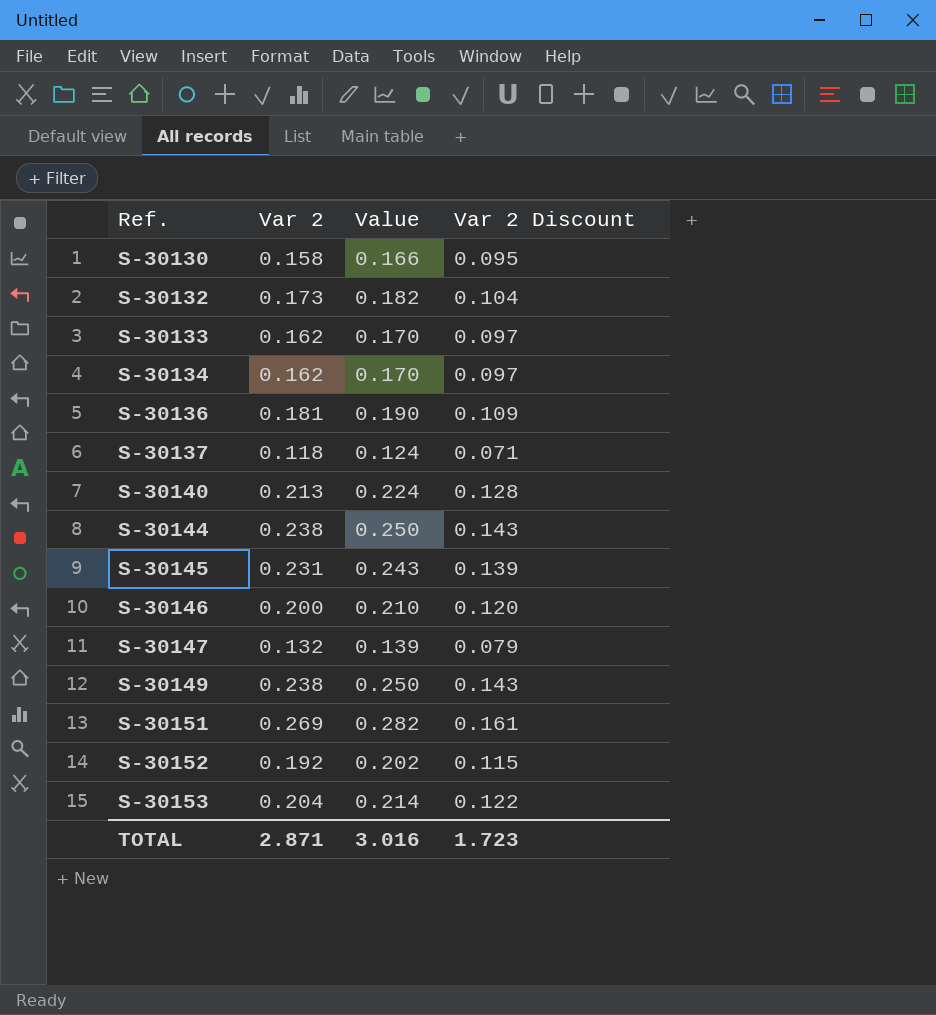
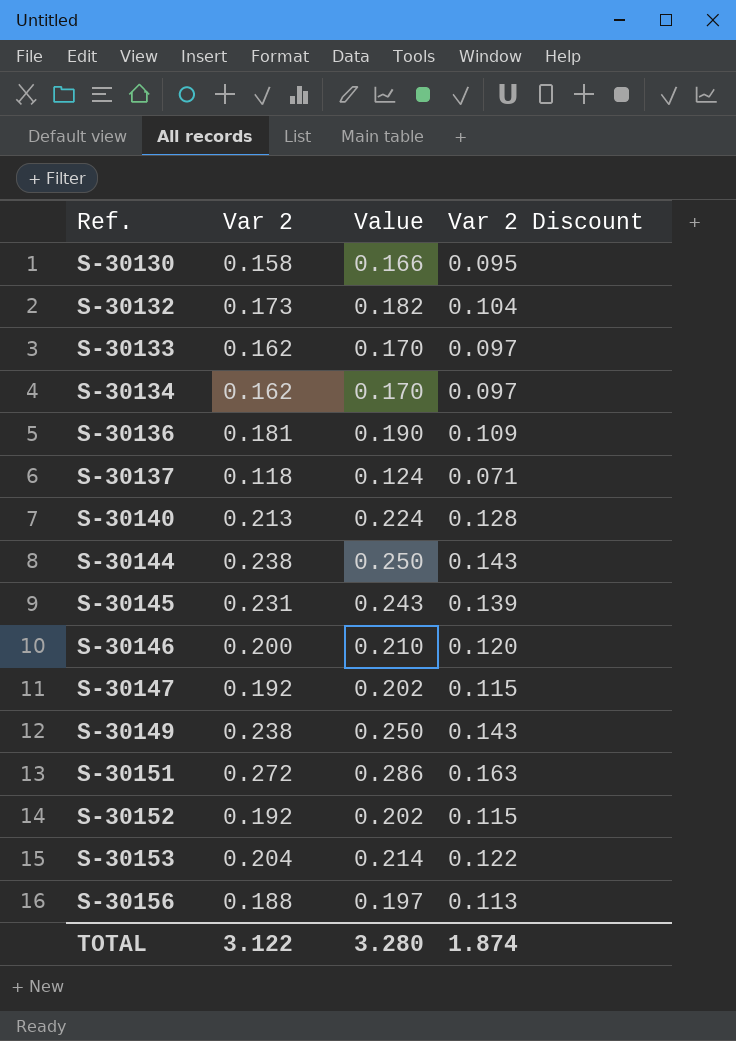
S-30147 | Var 2: 0.132 -> 0.192
S-30147 | Value: 0.139 -> 0.202
S-30147 | Var 2 Discount: 0.079 -> 0.115
S-30151 | Var 2: 0.269 -> 0.272
S-30151 | Value: 0.282 -> 0.286
S-30151 | Var 2 Discount: 0.161 -> 0.163
row S-30156: none -> 0.188 | 0.197 | 0.113
TOTAL | Var 2: 2.871 -> 3.122
TOTAL | Value: 3.016 -> 3.280
TOTAL | Var 2 Discount: 1.723 -> 1.874

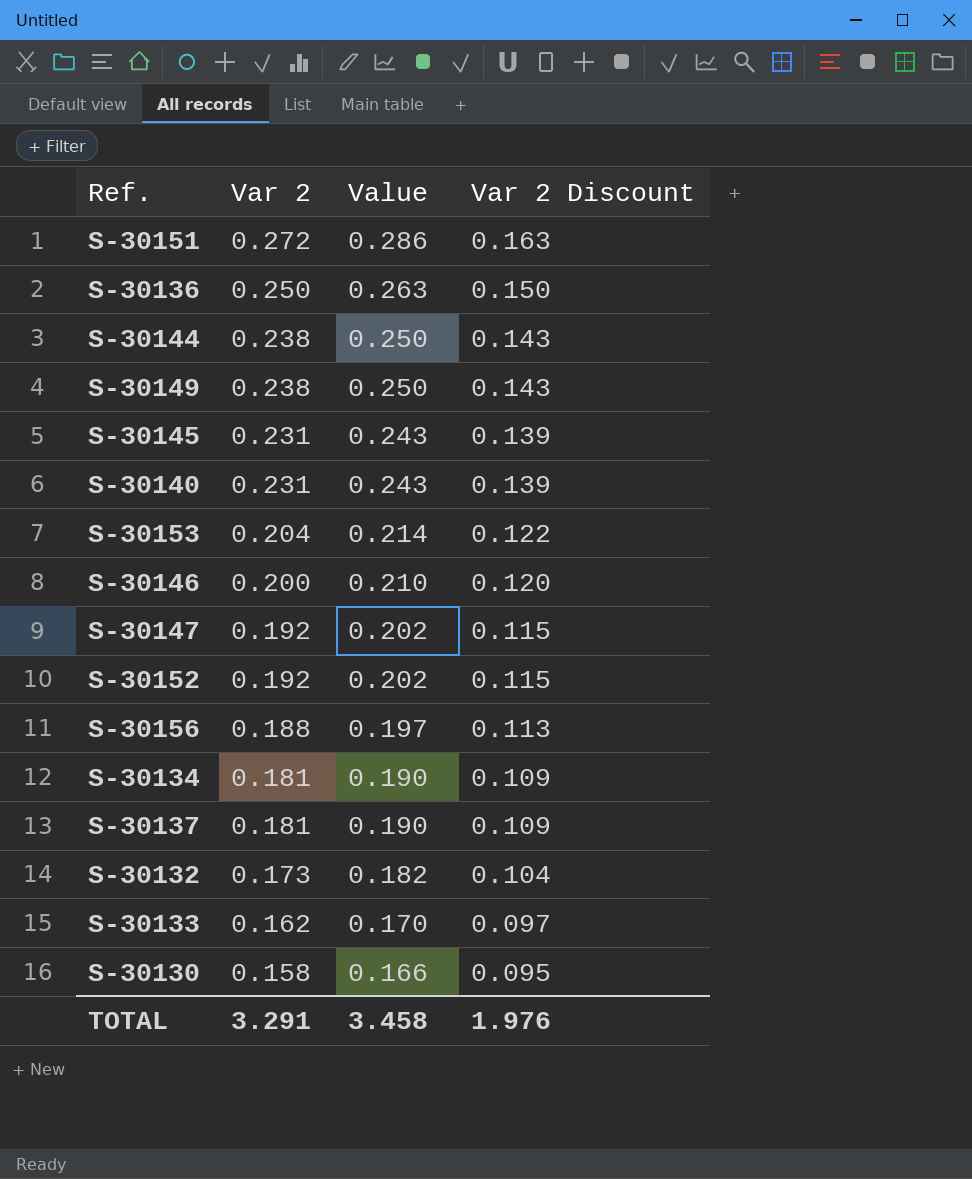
row order: Ref. ascending -> Var 2 descending
S-30136 | Var 2: 0.181 -> 0.250
S-30136 | Value: 0.190 -> 0.263
S-30136 | Var 2 Discount: 0.109 -> 0.150
S-30140 | Var 2: 0.213 -> 0.231
S-30140 | Value: 0.224 -> 0.243
S-30140 | Var 2 Discount: 0.128 -> 0.139
S-30134 | Var 2: 0.162 -> 0.181
S-30134 | Value: 0.170 -> 0.190
S-30134 | Var 2 Discount: 0.097 -> 0.109
S-30137 | Var 2: 0.118 -> 0.181
S-30137 | Value: 0.124 -> 0.190
S-30137 | Var 2 Discount: 0.071 -> 0.109
TOTAL | Var 2: 3.122 -> 3.291
TOTAL | Value: 3.280 -> 3.458
TOTAL | Var 2 Discount: 1.874 -> 1.976

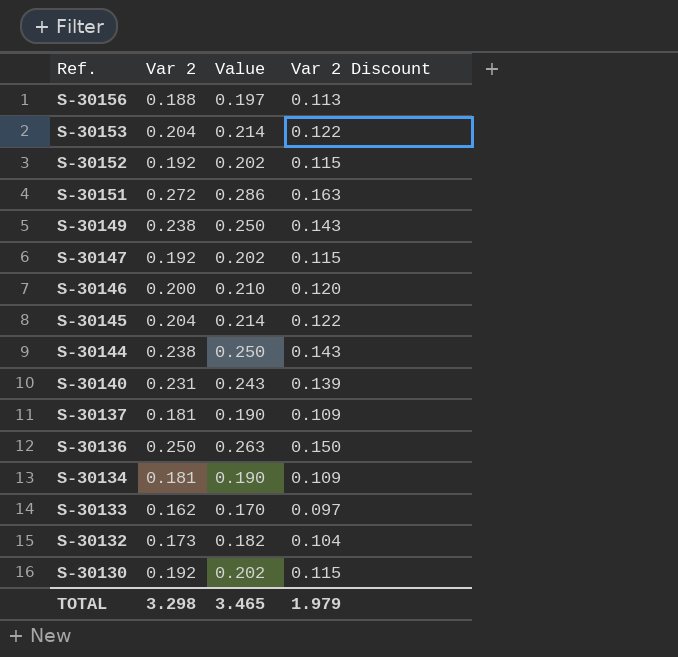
row order: Var 2 descending -> Ref. descending
S-30145 | Var 2: 0.231 -> 0.204
S-30145 | Value: 0.243 -> 0.214
S-30145 | Var 2 Discount: 0.139 -> 0.122
S-30130 | Var 2: 0.158 -> 0.192
S-30130 | Value: 0.166 -> 0.202
S-30130 | Var 2 Discount: 0.095 -> 0.115
TOTAL | Var 2: 3.291 -> 3.298
TOTAL | Value: 3.458 -> 3.465
TOTAL | Var 2 Discount: 1.976 -> 1.979

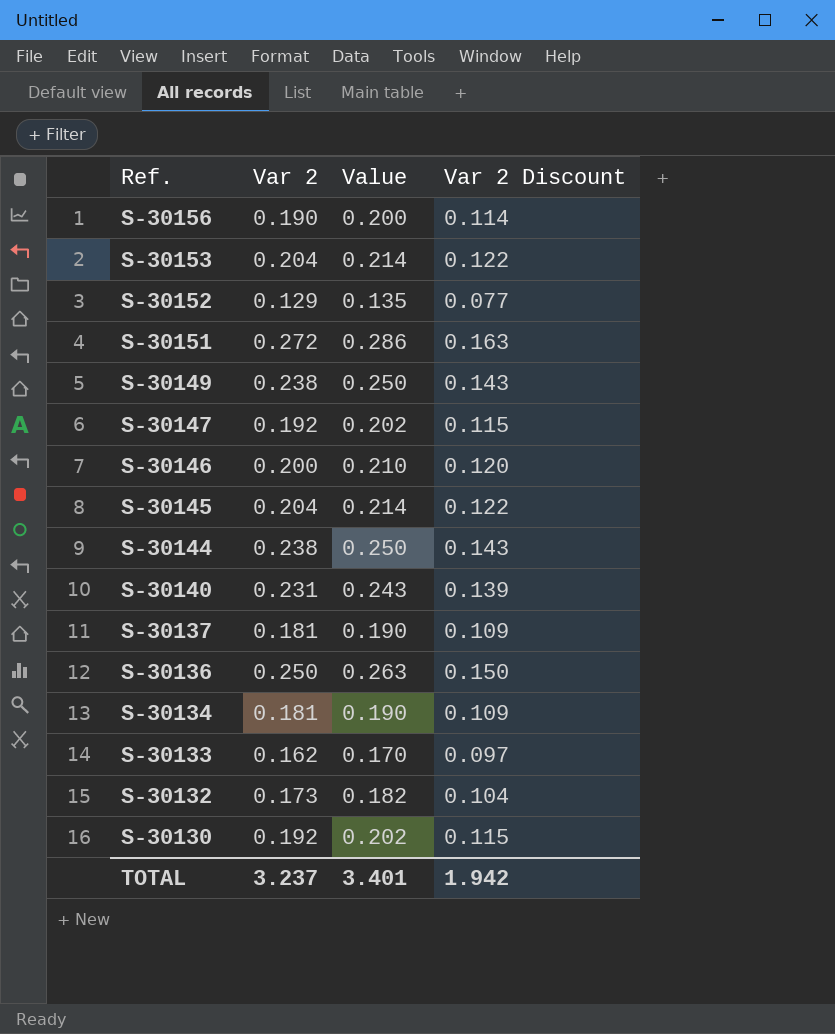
S-30156 | Var 2: 0.188 -> 0.190
S-30156 | Value: 0.197 -> 0.200
S-30156 | Var 2 Discount: 0.113 -> 0.114
S-30152 | Var 2: 0.192 -> 0.129
S-30152 | Value: 0.202 -> 0.135
S-30152 | Var 2 Discount: 0.115 -> 0.077
TOTAL | Var 2: 3.298 -> 3.237
TOTAL | Value: 3.465 -> 3.401
TOTAL | Var 2 Discount: 1.979 -> 1.942

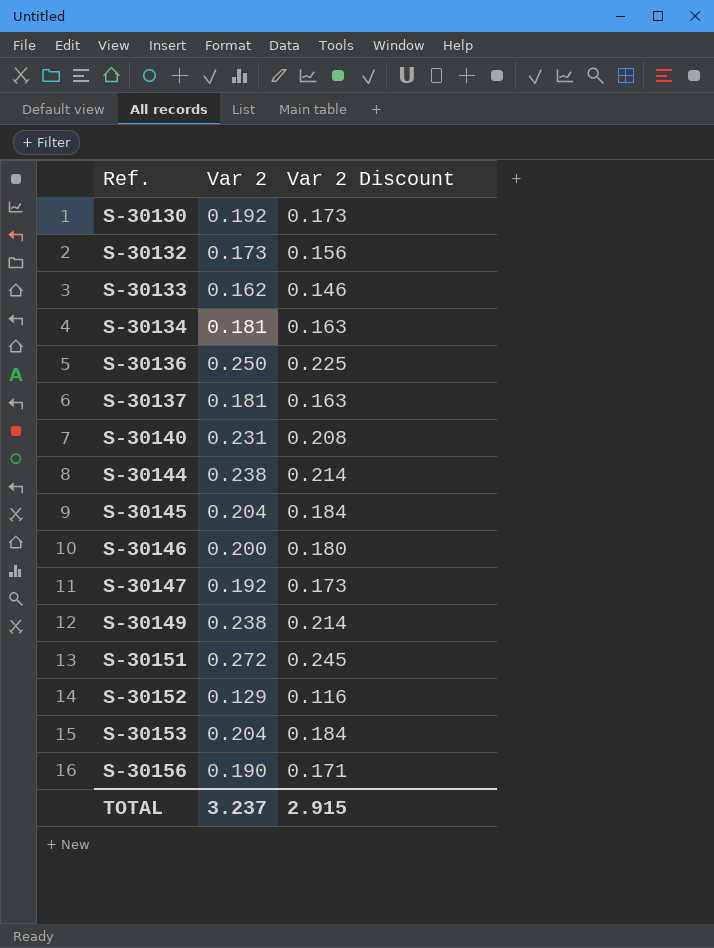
row order: Ref. descending -> Ref. ascending
column Value | formula: [Var 2] * 1.05 -> none
column Var 2 Discount | formula: [Var 2] * 0.6 -> [Var 2] * 0.9
TOTAL | Var 2 Discount: 1.942 -> 2.915

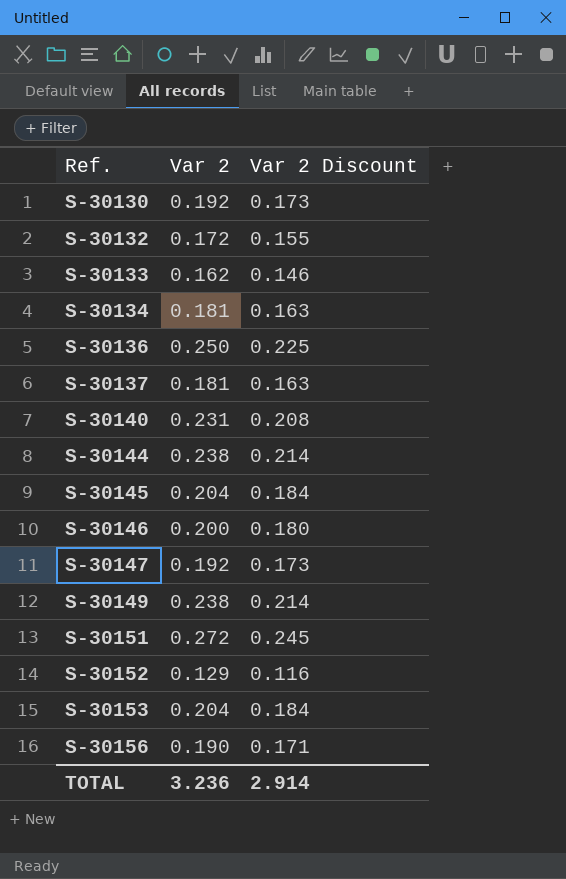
S-30132 | Var 2: 0.173 -> 0.172
S-30132 | Var 2 Discount: 0.156 -> 0.155
TOTAL | Var 2: 3.237 -> 3.236
TOTAL | Var 2 Discount: 2.915 -> 2.914

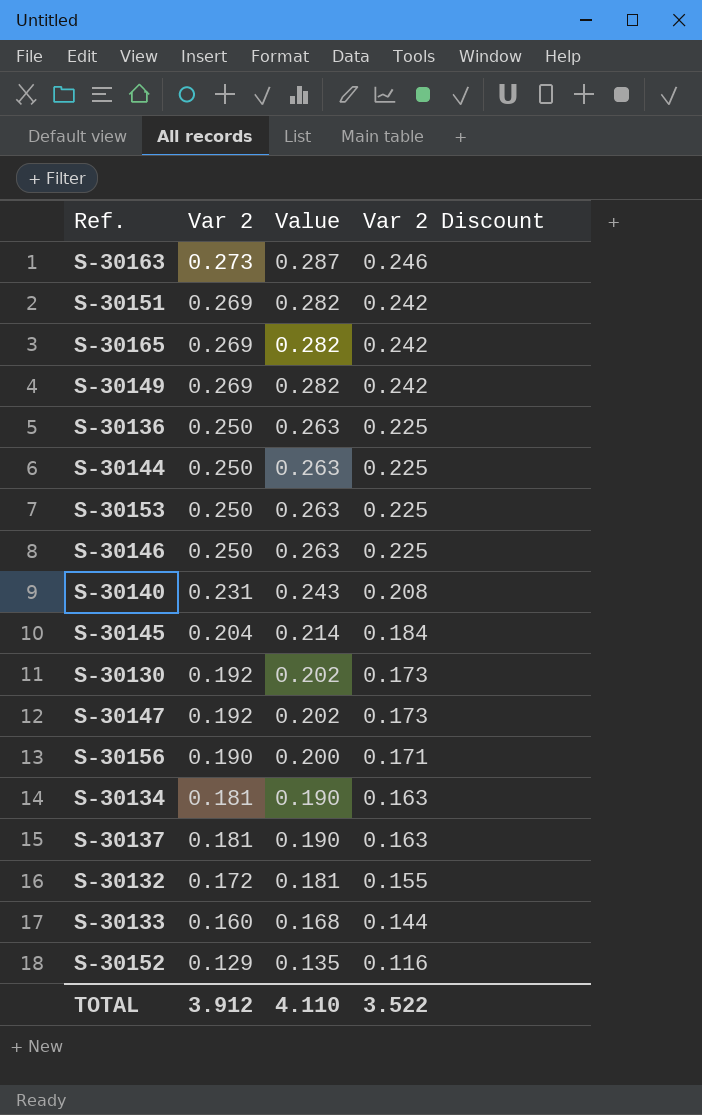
row order: Ref. ascending -> Var 2 descending
column Value | formula: none -> [Var 2] * 1.05
row S-30163: none -> 0.273 | 0.287 | 0.246
S-30151 | Var 2: 0.272 -> 0.269
S-30151 | Var 2 Discount: 0.245 -> 0.242
row S-30165: none -> 0.269 | 0.282 | 0.242
S-30149 | Var 2: 0.238 -> 0.269
S-30149 | Var 2 Discount: 0.214 -> 0.242
S-30144 | Var 2: 0.238 -> 0.250
S-30144 | Var 2 Discount: 0.214 -> 0.225
S-30153 | Var 2: 0.204 -> 0.250
S-30153 | Var 2 Discount: 0.184 -> 0.225
S-30146 | Var 2: 0.200 -> 0.250
S-30146 | Var 2 Discount: 0.180 -> 0.225
S-30133 | Var 2: 0.162 -> 0.160
S-30133 | Var 2 Discount: 0.146 -> 0.144
TOTAL | Var 2: 3.236 -> 3.912
TOTAL | Var 2 Discount: 2.914 -> 3.522

